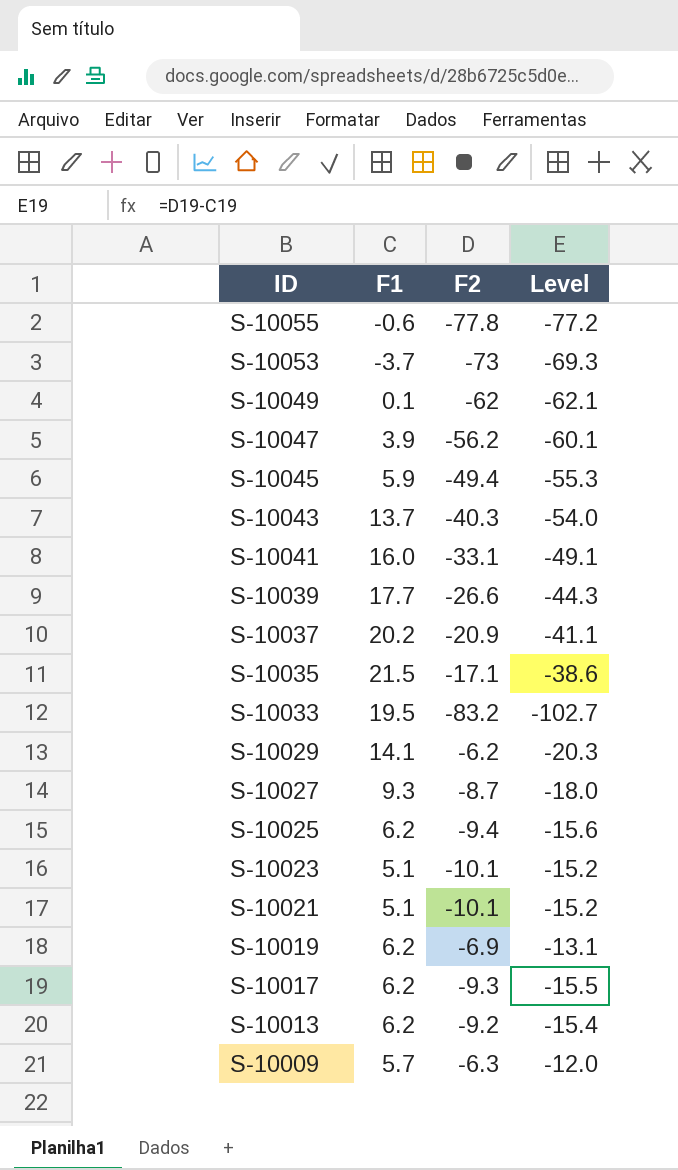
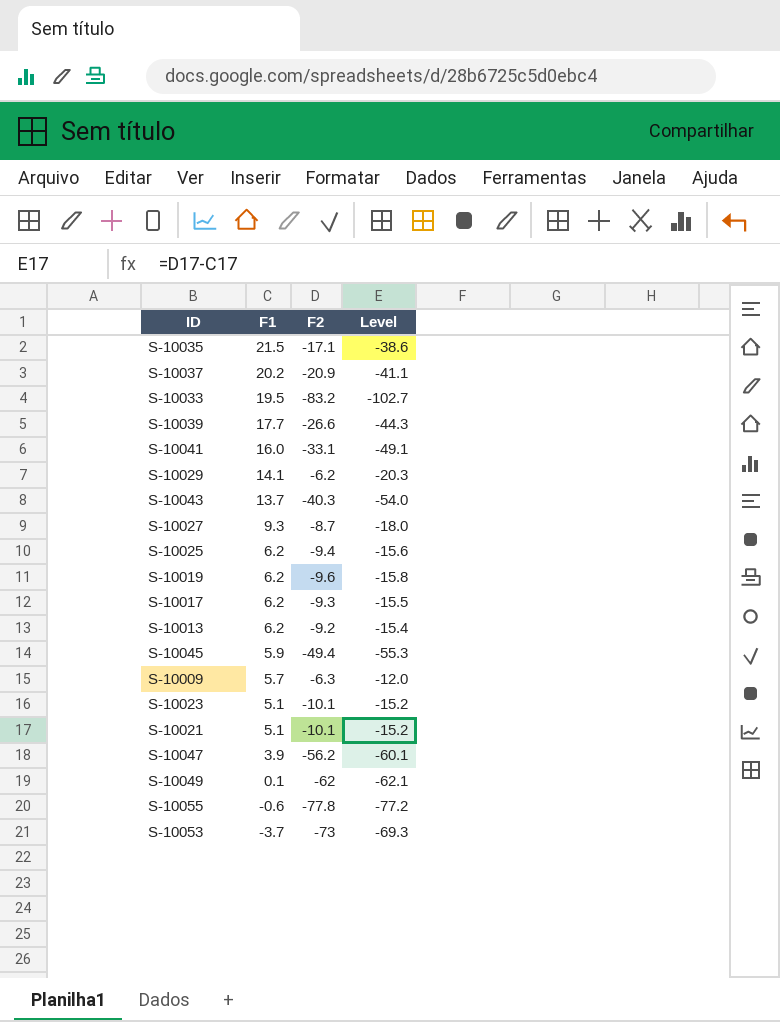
row order: ID descending -> F1 descending
S-10019 | F2: -6.9 -> -9.6
S-10019 | Level: -13.1 -> -15.8

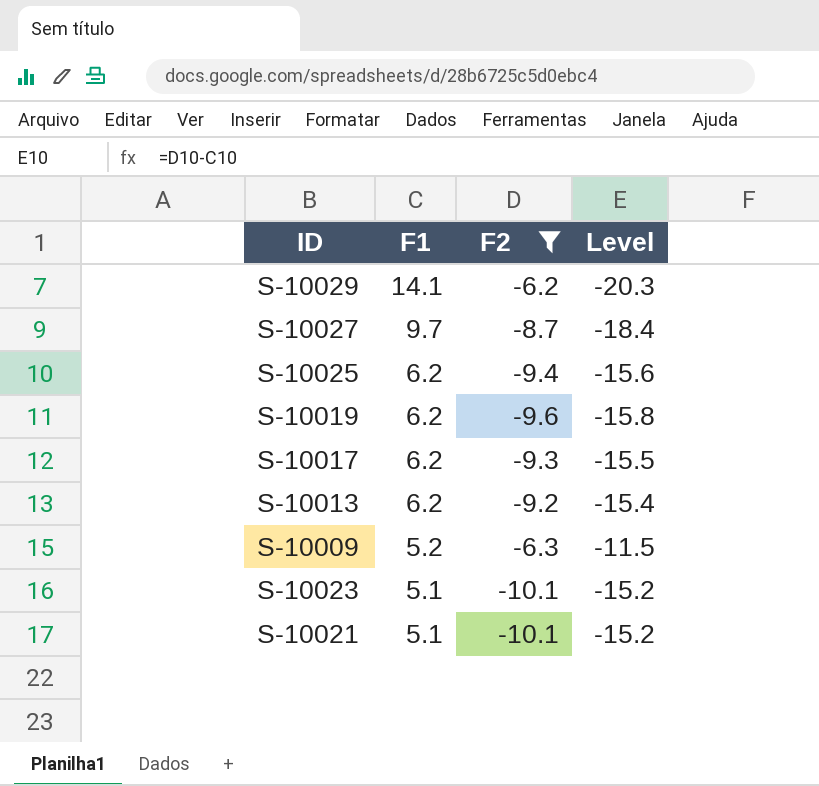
filter: none -> F2 >= -10.1
S-10027 | F1: 9.3 -> 9.7
S-10027 | Level: -18.0 -> -18.4
S-10009 | F1: 5.7 -> 5.2
S-10009 | Level: -12.0 -> -11.5

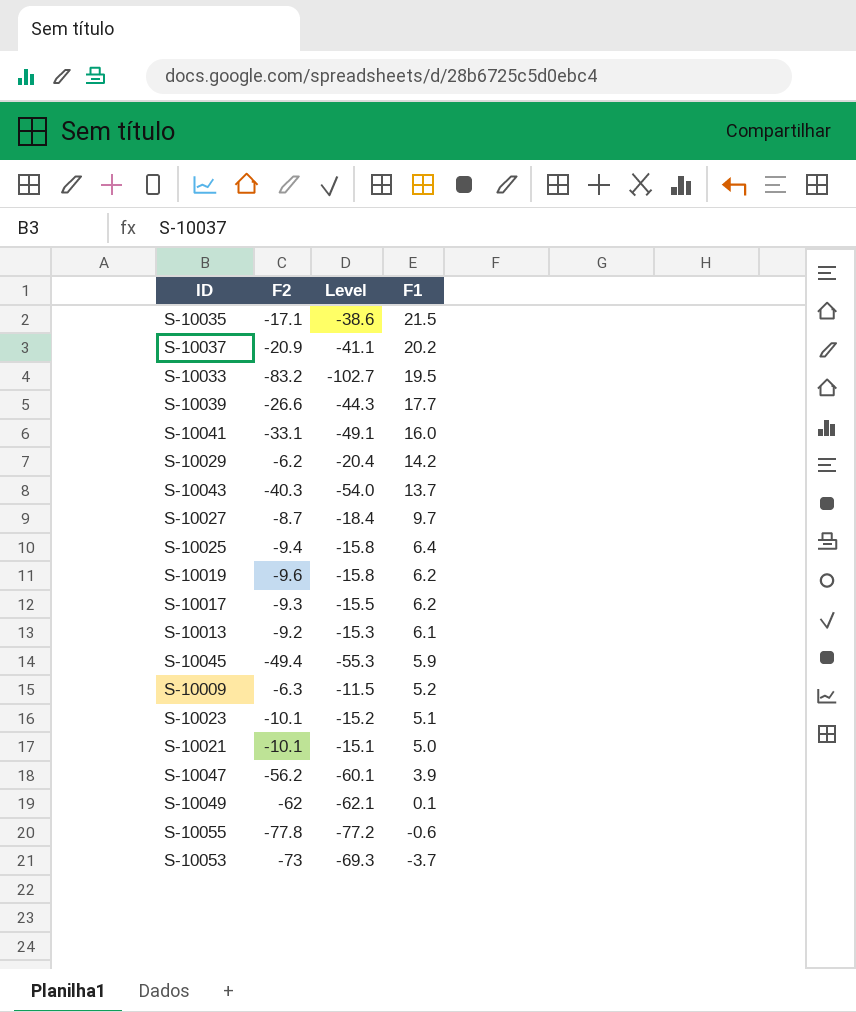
filter: F2 >= -10.1 -> none
column F1 | position: 2 -> 4
S-10029 | Level: -20.3 -> -20.4
S-10029 | F1: 14.1 -> 14.2
S-10025 | Level: -15.6 -> -15.8
S-10025 | F1: 6.2 -> 6.4
S-10013 | Level: -15.4 -> -15.3
S-10013 | F1: 6.2 -> 6.1
S-10021 | Level: -15.2 -> -15.1
S-10021 | F1: 5.1 -> 5.0

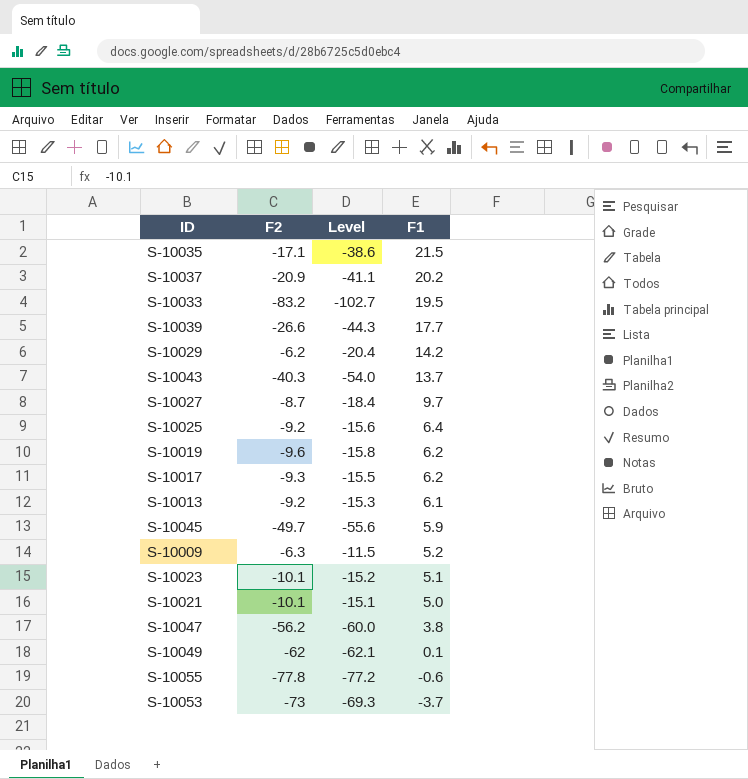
row S-10041: -33.1 | -49.1 | 16.0 -> none
S-10025 | F2: -9.4 -> -9.2
S-10025 | Level: -15.8 -> -15.6
S-10045 | F2: -49.4 -> -49.7
S-10045 | Level: -55.3 -> -55.6
S-10047 | Level: -60.1 -> -60.0
S-10047 | F1: 3.9 -> 3.8

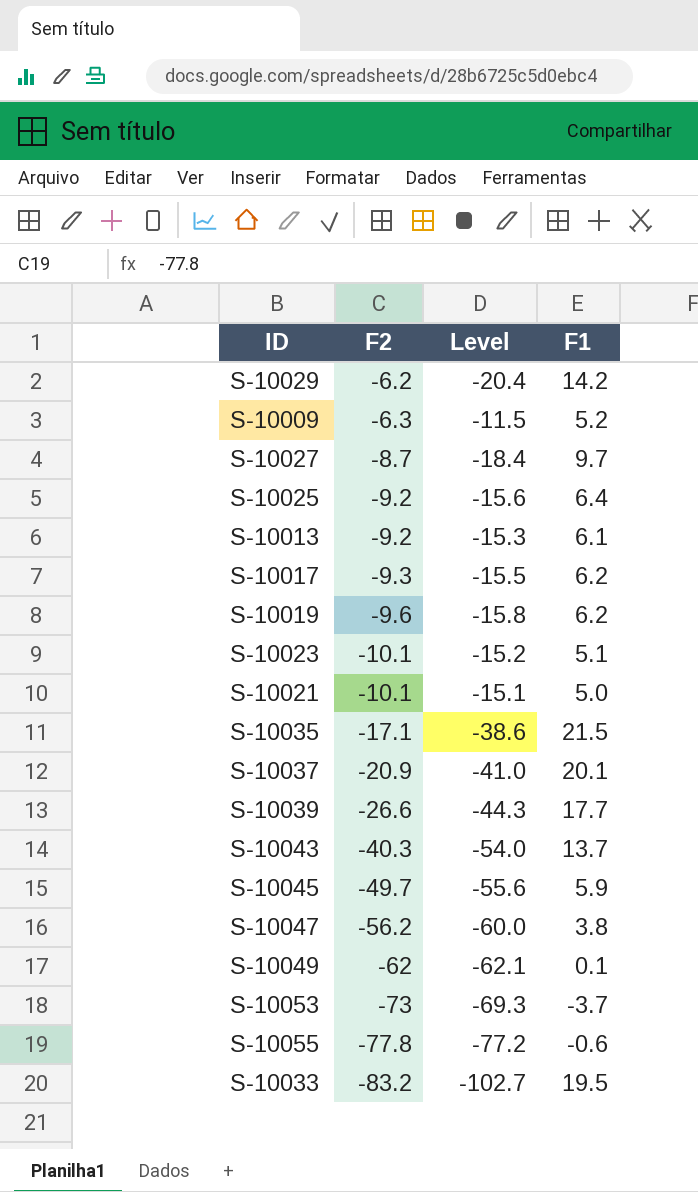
row order: F1 descending -> F2 descending
S-10037 | Level: -41.1 -> -41.0
S-10037 | F1: 20.2 -> 20.1

